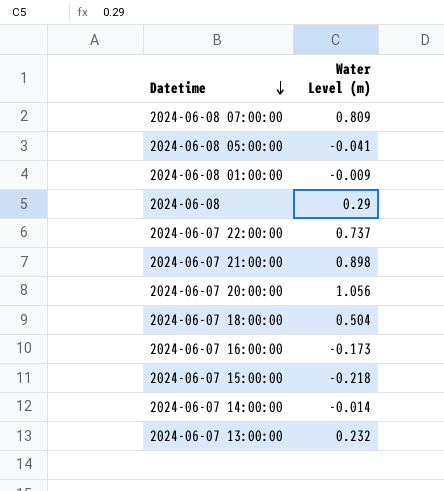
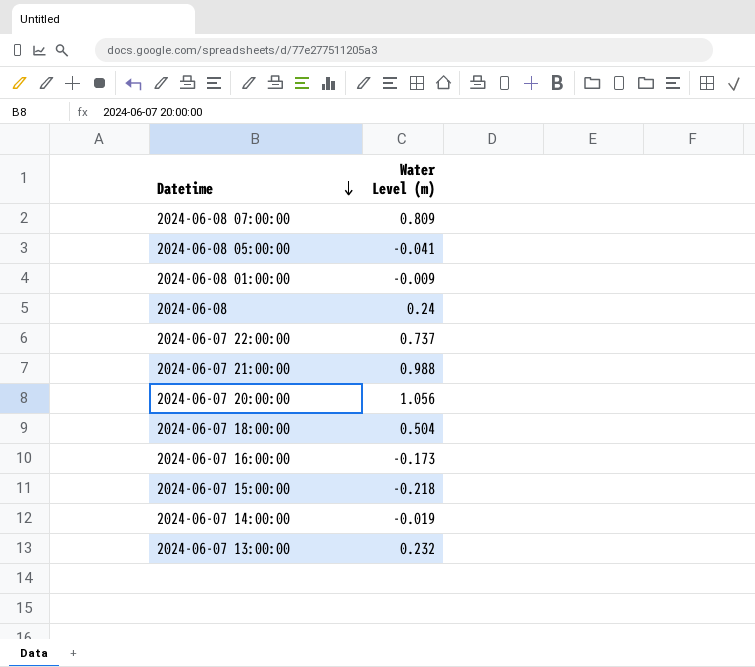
2024-06-08 | Water Level (m): 0.29 -> 0.24
2024-06-07 21:00:00 | Water Level (m): 0.898 -> 0.988
2024-06-07 14:00:00 | Water Level (m): -0.014 -> -0.019

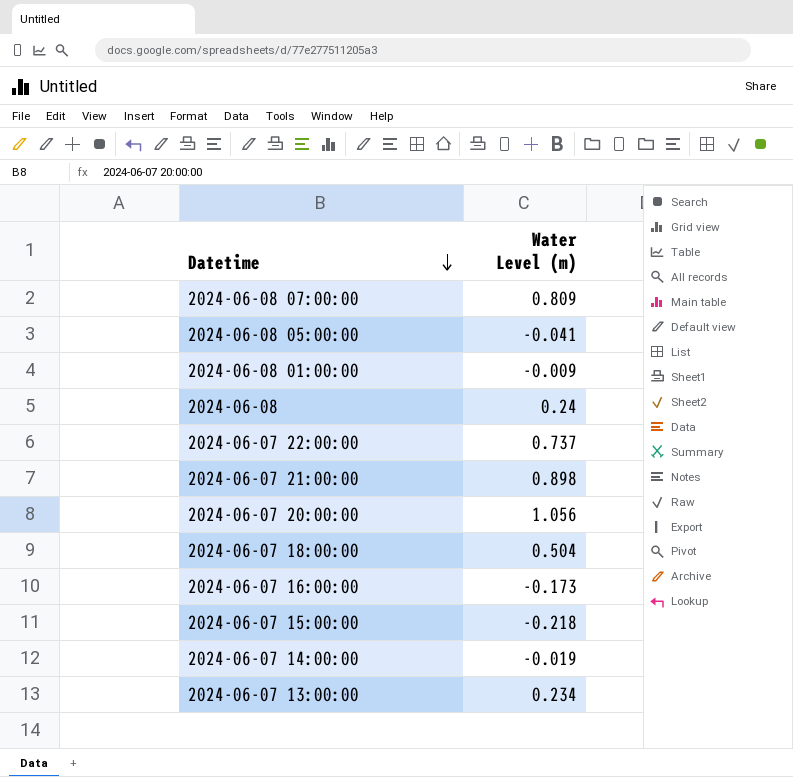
2024-06-07 21:00:00 | Water Level (m): 0.988 -> 0.898
2024-06-07 13:00:00 | Water Level (m): 0.232 -> 0.234

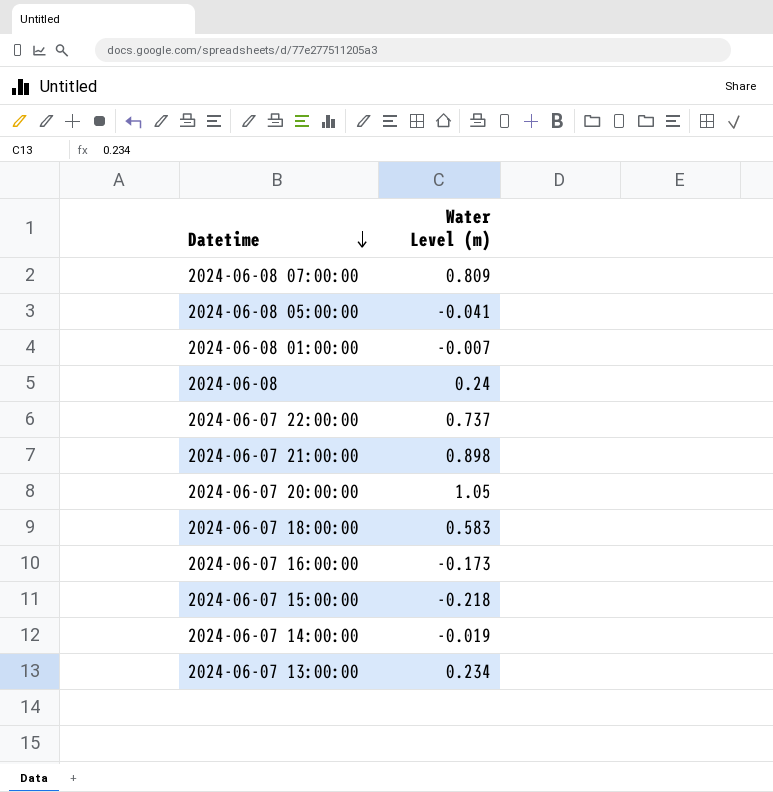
2024-06-08 01:00:00 | Water Level (m): -0.009 -> -0.007
2024-06-07 20:00:00 | Water Level (m): 1.056 -> 1.05
2024-06-07 18:00:00 | Water Level (m): 0.504 -> 0.583

